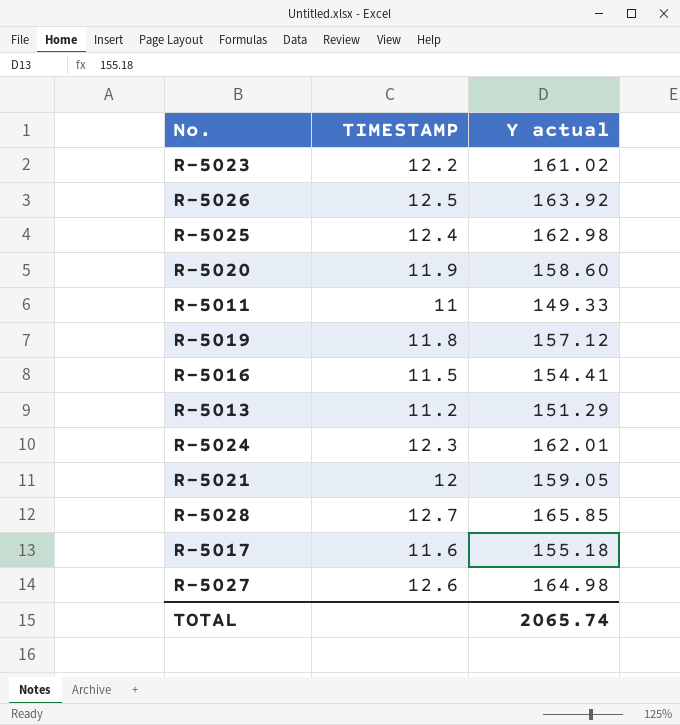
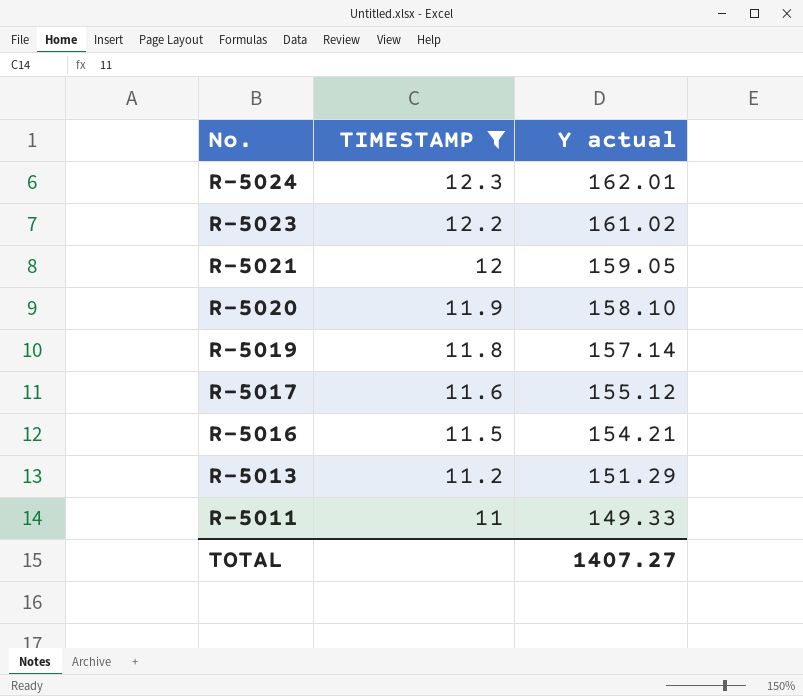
filter: none -> TIMESTAMP <= 12.3
row order: none -> No. descending
R-5020 | Y actual: 158.60 -> 158.10
R-5019 | Y actual: 157.12 -> 157.14
R-5017 | Y actual: 155.18 -> 155.12
R-5016 | Y actual: 154.41 -> 154.21
TOTAL | Y actual: 2065.74 -> 1407.27

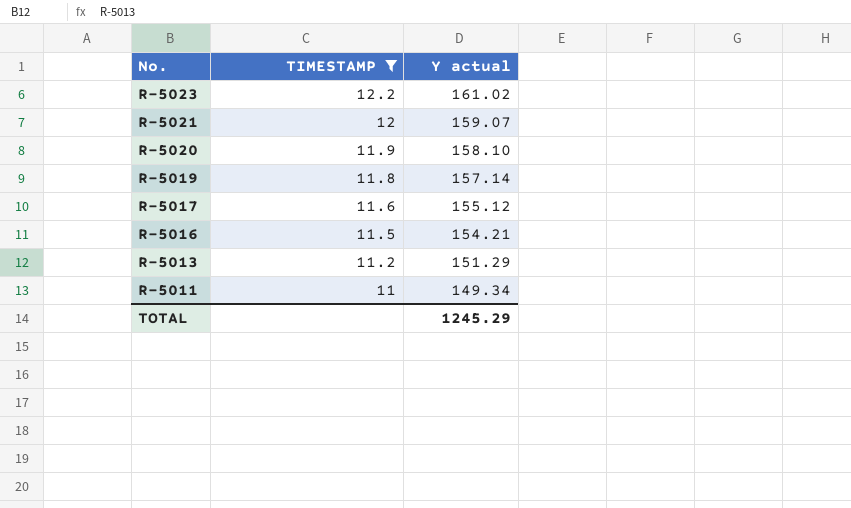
row R-5024: 12.3 | 162.01 -> none
R-5021 | Y actual: 159.05 -> 159.07
R-5011 | Y actual: 149.33 -> 149.34
TOTAL | Y actual: 1407.27 -> 1245.29

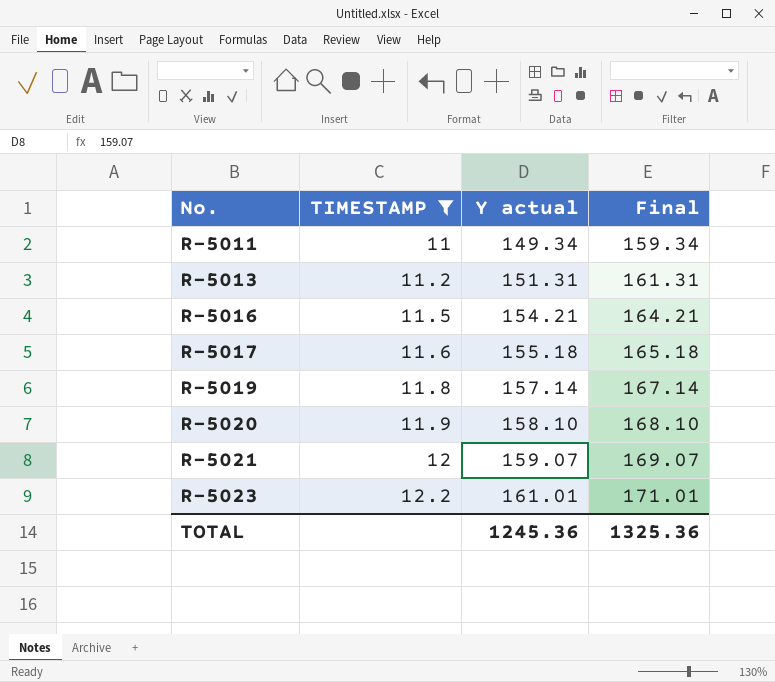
row order: No. descending -> No. ascending
column Final | formula: none -> [Y actual] + 10
R-5013 | Y actual: 151.29 -> 151.31
R-5017 | Y actual: 155.12 -> 155.18
R-5023 | Y actual: 161.02 -> 161.01
TOTAL | Y actual: 1245.29 -> 1245.36

